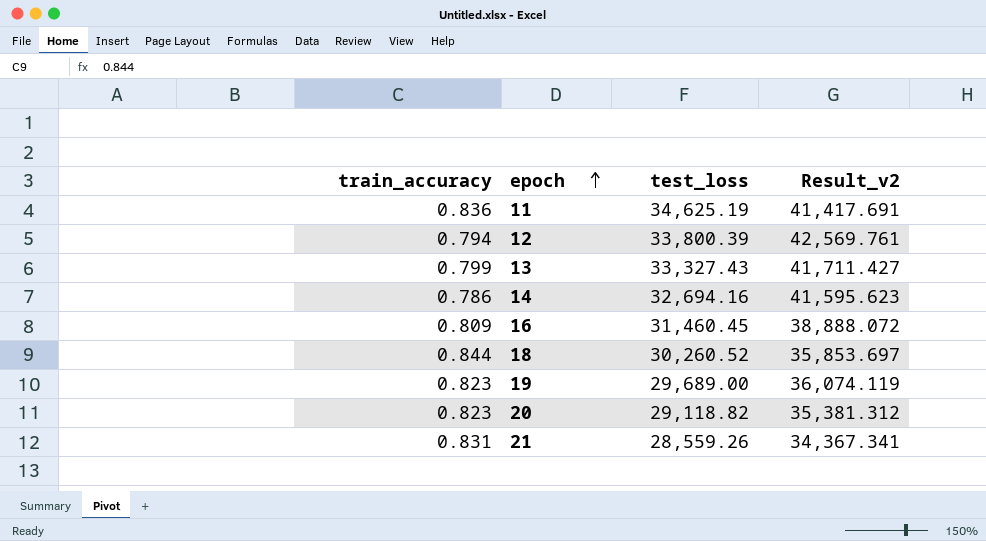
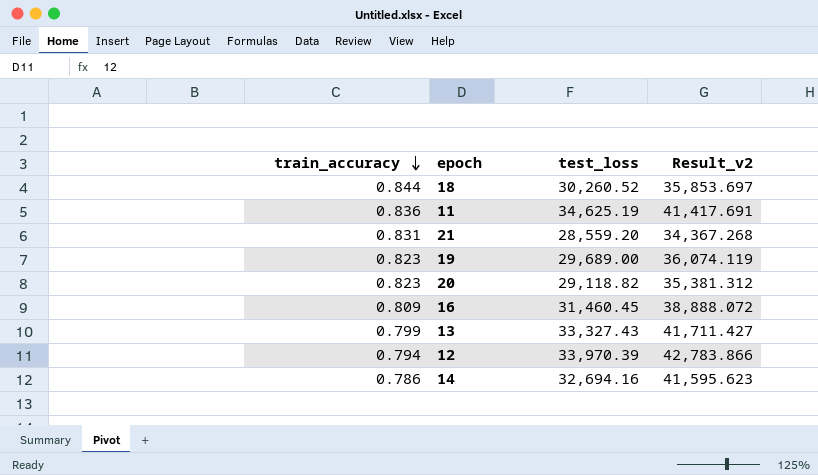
row order: epoch ascending -> train_accuracy descending
21 | test_loss: 28,559.26 -> 28,559.20
21 | Result_v2: 34,367.341 -> 34,367.268
12 | test_loss: 33,800.39 -> 33,970.39
12 | Result_v2: 42,569.761 -> 42,783.866

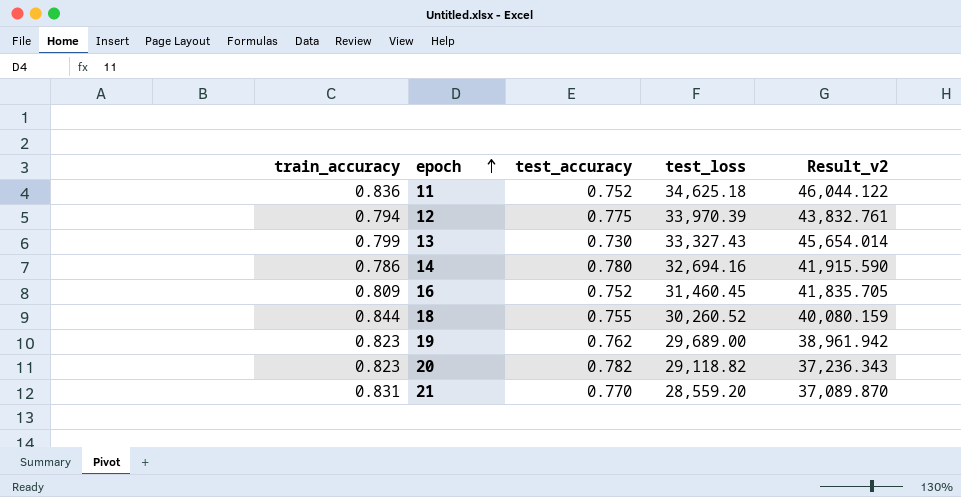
row order: train_accuracy descending -> epoch ascending
column test_accuracy | position: none -> 3
column Result_v2 | formula: [test_loss] / [train_accuracy] -> [test_loss] / [test_accuracy]
11 | test_loss: 34,625.19 -> 34,625.18

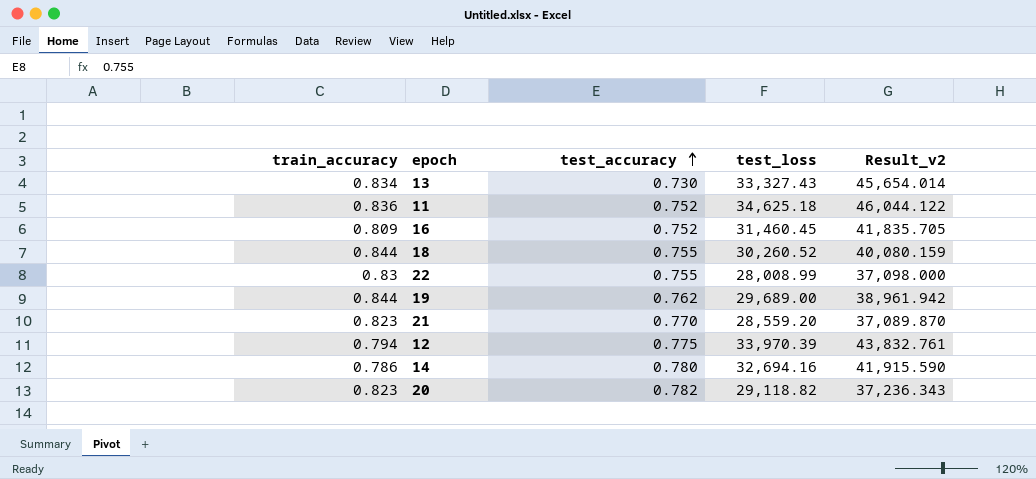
row order: epoch ascending -> test_accuracy ascending
13 | train_accuracy: 0.799 -> 0.834
row 22: none -> 0.83 | 0.755 | 28,008.99 | 37,098.000
19 | train_accuracy: 0.823 -> 0.844
21 | train_accuracy: 0.831 -> 0.823

